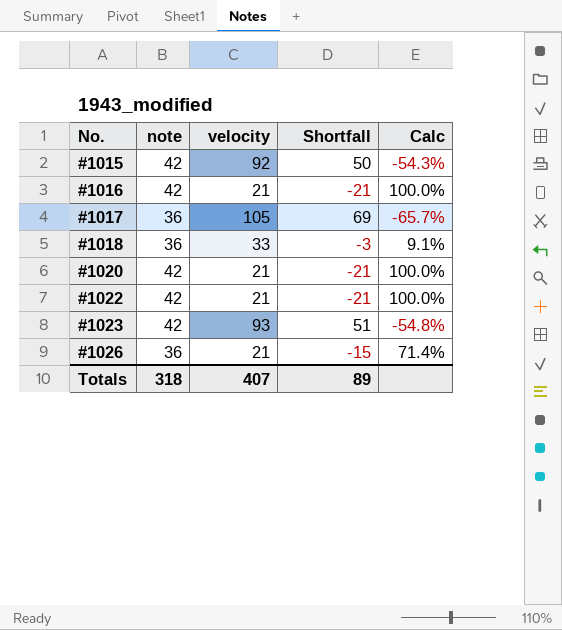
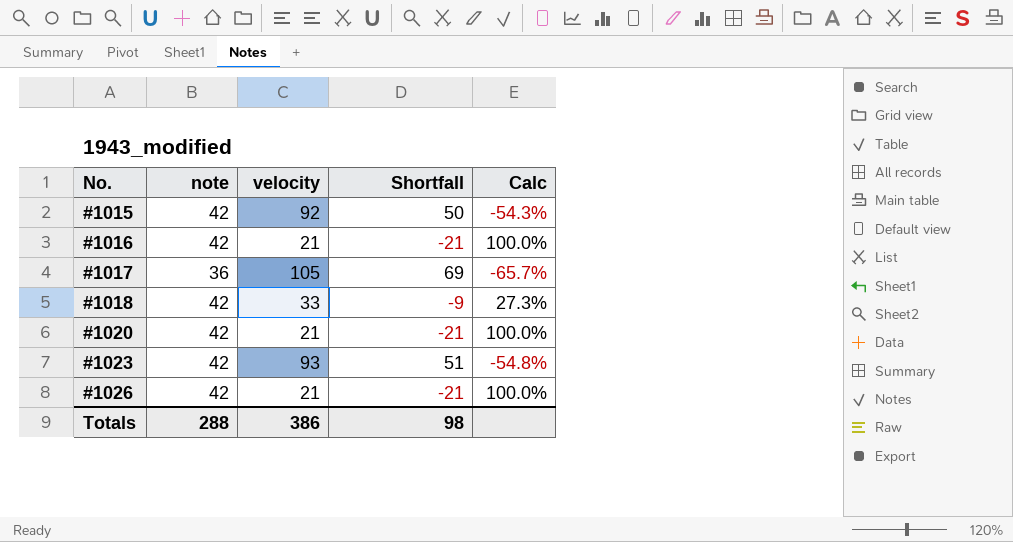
row #1022: 42 | 21 | -21 | 100.0% -> none
#1018 | note: 36 -> 42
#1018 | Shortfall: -3 -> -9
#1018 | Calc: 9.1% -> 27.3%
#1026 | note: 36 -> 42
#1026 | Shortfall: -15 -> -21
#1026 | Calc: 71.4% -> 100.0%
Totals | note: 318 -> 288
Totals | velocity: 407 -> 386
Totals | Shortfall: 89 -> 98

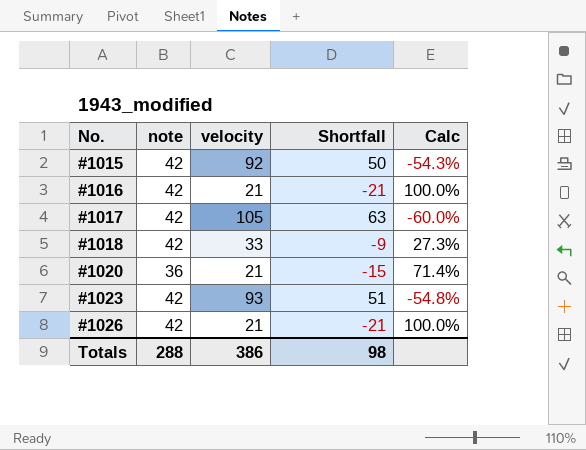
#1017 | note: 36 -> 42
#1017 | Shortfall: 69 -> 63
#1017 | Calc: -65.7% -> -60.0%
#1020 | note: 42 -> 36
#1020 | Shortfall: -21 -> -15
#1020 | Calc: 100.0% -> 71.4%

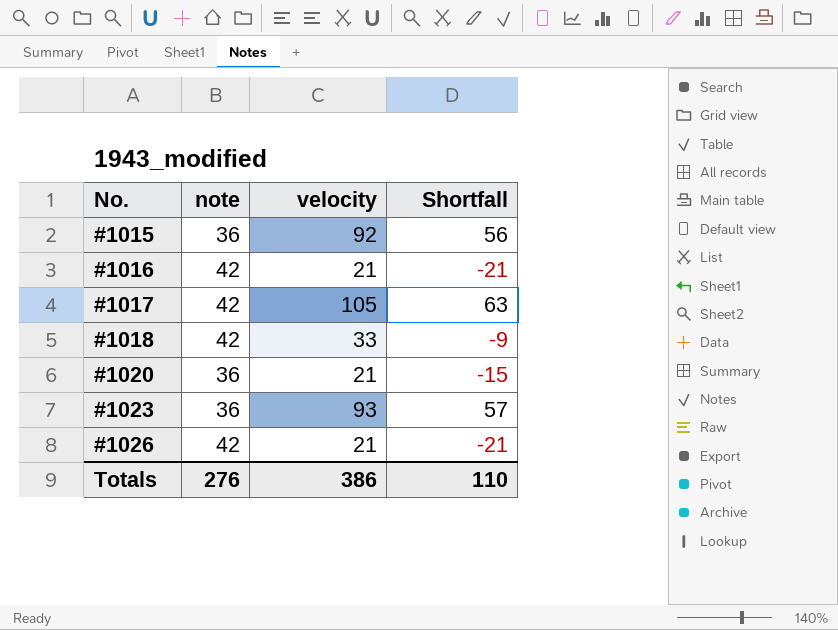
column Calc | formula: ([note] - [velocity]) / [velocity] -> none
#1015 | note: 42 -> 36
#1015 | Shortfall: 50 -> 56
#1023 | note: 42 -> 36
#1023 | Shortfall: 51 -> 57
Totals | note: 288 -> 276
Totals | Shortfall: 98 -> 110

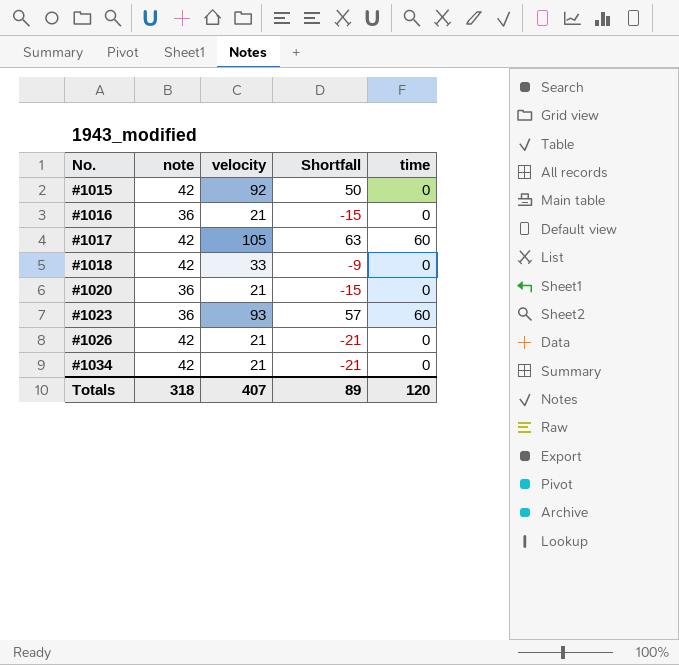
column time | position: none -> 5
#1015 | note: 36 -> 42
#1015 | Shortfall: 56 -> 50
#1016 | note: 42 -> 36
#1016 | Shortfall: -21 -> -15
row #1034: none -> 42 | 21 | -21 | 0
Totals | note: 276 -> 318
Totals | velocity: 386 -> 407
Totals | Shortfall: 110 -> 89

